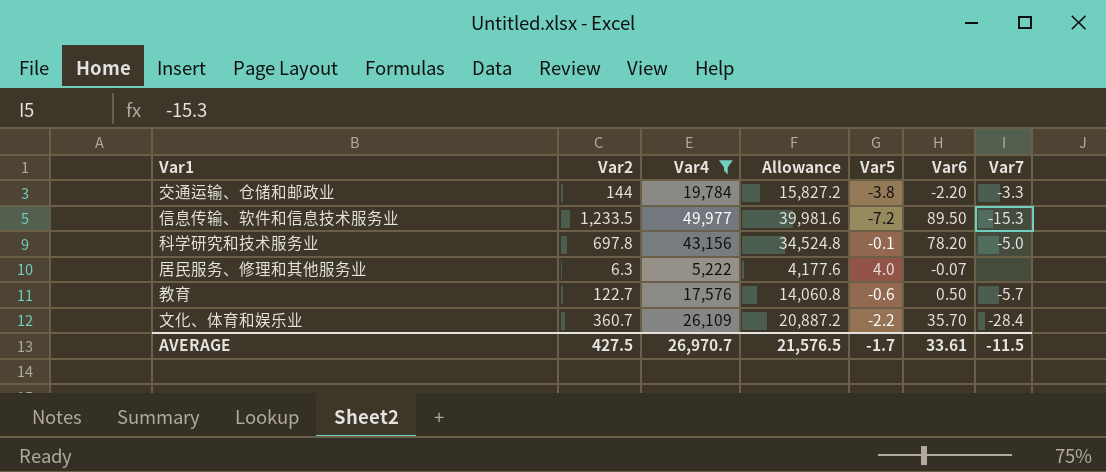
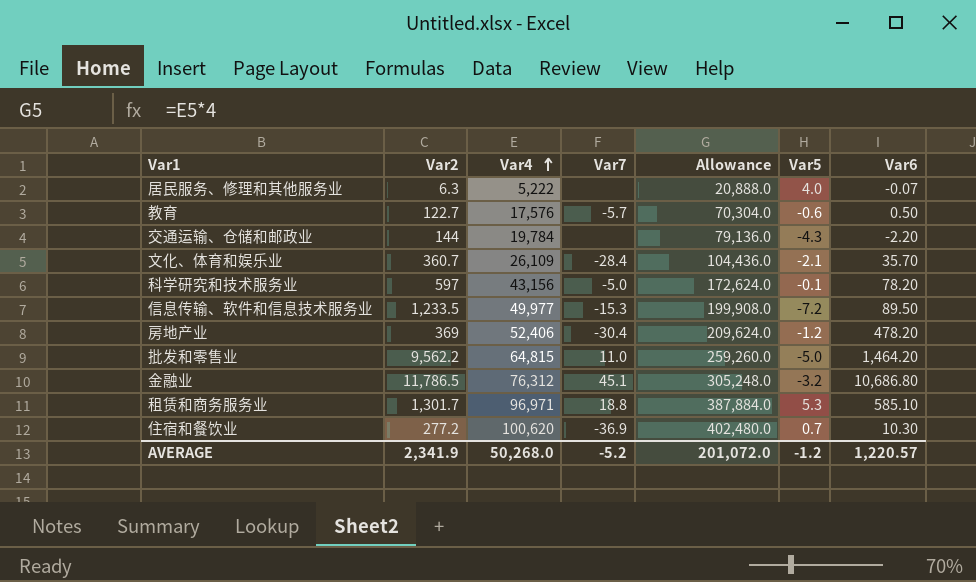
filter: Var4 <= 49,977 -> none
row order: none -> Var4 ascending
column Var7 | position: 7 -> 4
column Allowance | formula: [Var4] * 0.8 -> [Var4] * 4
交通运输、仓储和邮政业 | Var7: -3.3 -> none
交通运输、仓储和邮政业 | Var5: -3.8 -> -4.3
文化、体育和娱乐业 | Var5: -2.2 -> -2.1
科学研究和技术服务业 | Var2: 697.8 -> 597
AVERAGE | Var2: 427.5 -> 2,341.9
AVERAGE | Var4: 26,970.7 -> 50,268.0
AVERAGE | Var7: -11.5 -> -5.2
AVERAGE | Allowance: 21,576.5 -> 201,072.0
AVERAGE | Var5: -1.7 -> -1.2
AVERAGE | Var6: 33.61 -> 1,220.57

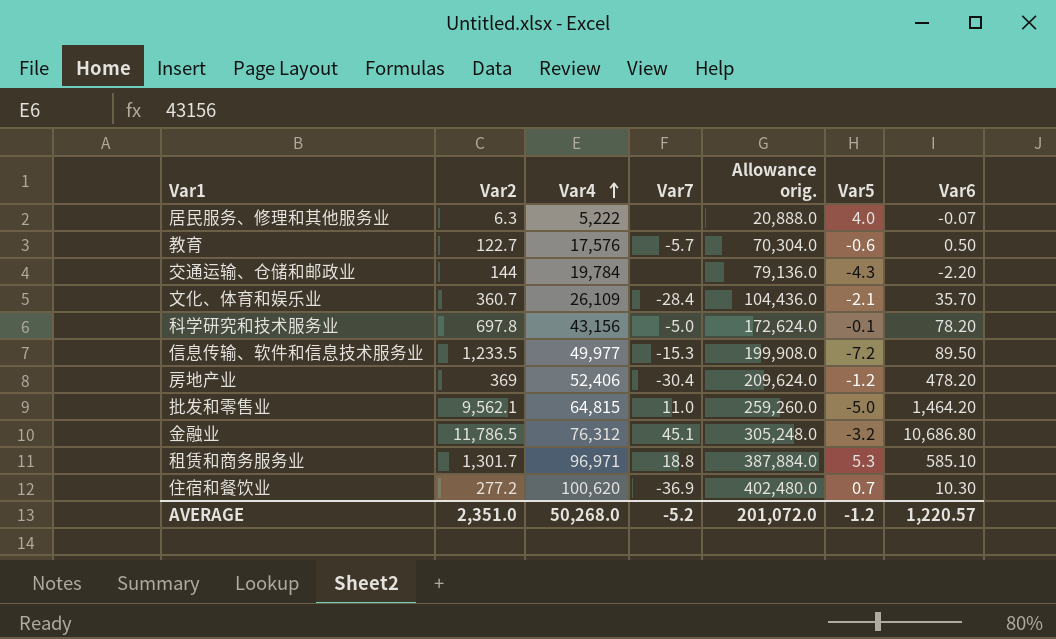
column name: Allowance -> Allowance orig.
科学研究和技术服务业 | Var2: 597 -> 697.8
批发和零售业 | Var2: 9,562.2 -> 9,562.1
AVERAGE | Var2: 2,341.9 -> 2,351.0

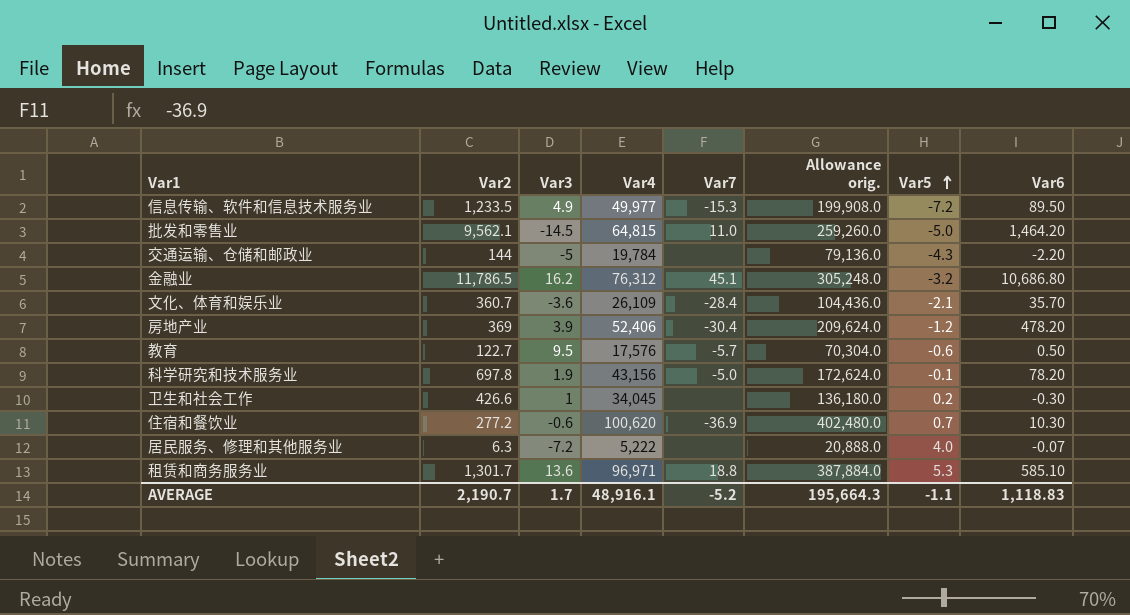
row order: Var4 ascending -> Var5 ascending
column Var3 | position: none -> 3
row 卫生和社会工作: none -> 426.6 | 1 | 34,045 | none | 136,180.0 | 0.2 | -0.30
AVERAGE | Var2: 2,351.0 -> 2,190.7
AVERAGE | Var4: 50,268.0 -> 48,916.1
AVERAGE | Allowance orig.: 201,072.0 -> 195,664.3
AVERAGE | Var5: -1.2 -> -1.1
AVERAGE | Var6: 1,220.57 -> 1,118.83

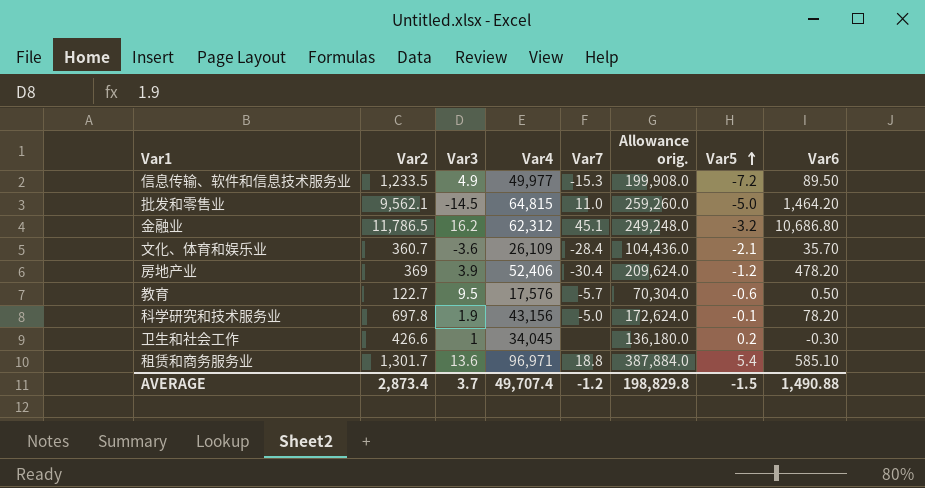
row 交通运输、仓储和邮政业: 144 | -5 | 19,784 | none | 79,136.0 | -4.3 | -2.20 -> none
row 住宿和餐饮业: 277.2 | -0.6 | 100,620 | -36.9 | 402,480.0 | 0.7 | 10.30 -> none
row 居民服务、修理和其他服务业: 6.3 | -7.2 | 5,222 | none | 20,888.0 | 4.0 | -0.07 -> none
金融业 | Var4: 76,312 -> 62,312
金融业 | Allowance orig.: 305,248.0 -> 249,248.0
租赁和商务服务业 | Var5: 5.3 -> 5.4
AVERAGE | Var2: 2,190.7 -> 2,873.4
AVERAGE | Var3: 1.7 -> 3.7
AVERAGE | Var4: 48,916.1 -> 49,707.4
AVERAGE | Var7: -5.2 -> -1.2
AVERAGE | Allowance orig.: 195,664.3 -> 198,829.8
AVERAGE | Var5: -1.1 -> -1.5
AVERAGE | Var6: 1,118.83 -> 1,490.88

